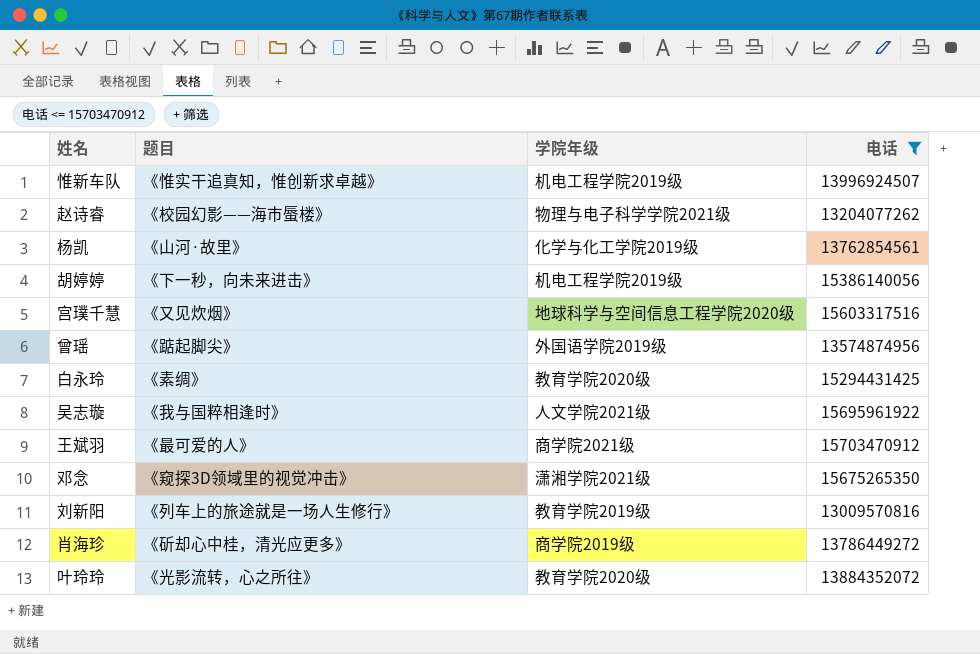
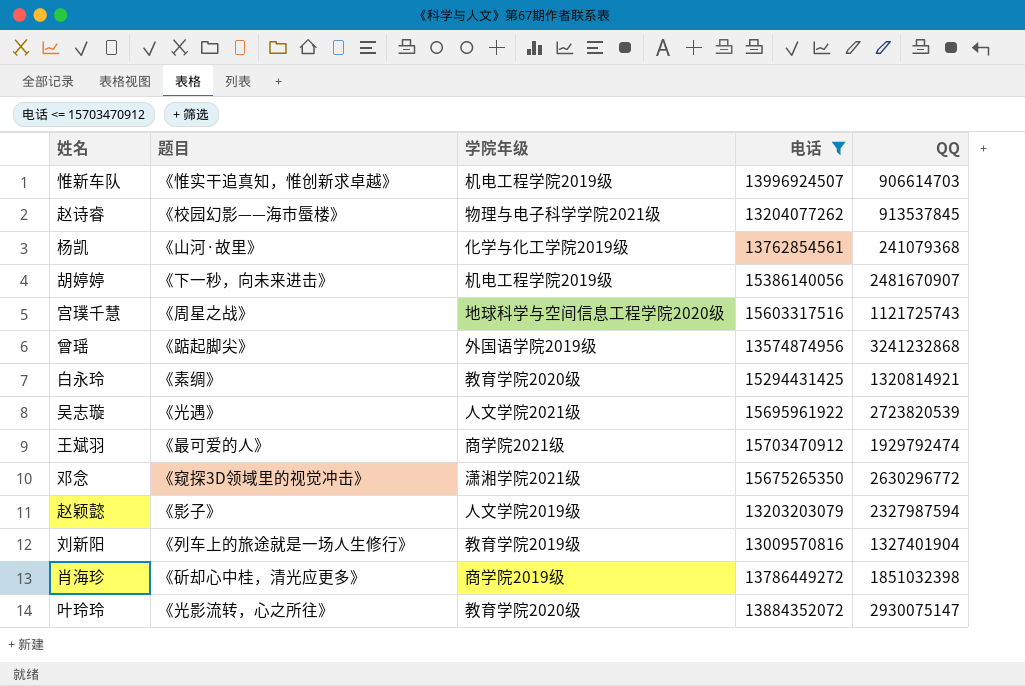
column QQ | position: none -> 5
宫璞千慧 | 题目: 《又见炊烟》 -> 《周星之战》
吴志璇 | 题目: 《我与国粹相逢时》 -> 《光遇》
row 赵颖懿: none -> 《影子》 | 人文学院2019级 | 13203203079 | 2327987594

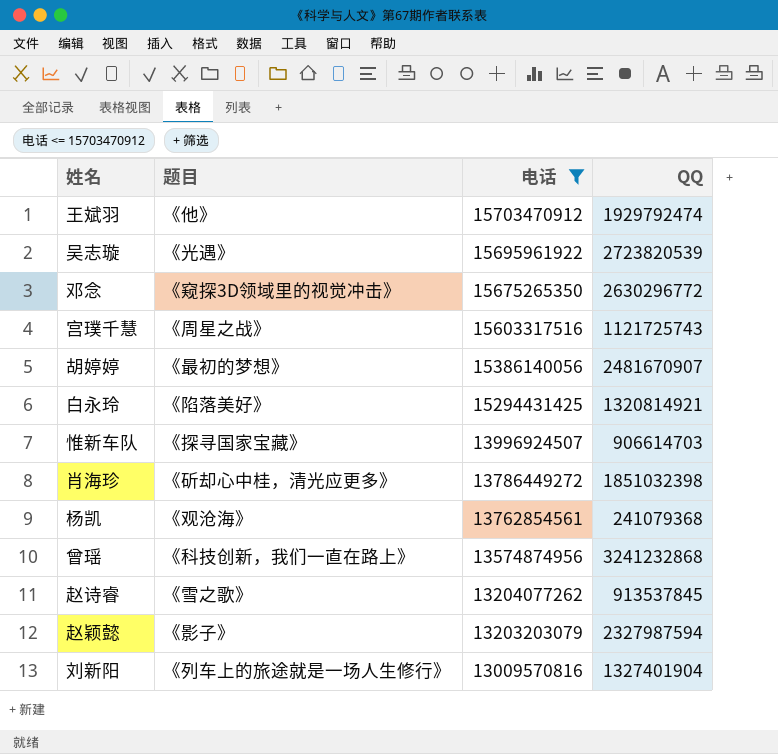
row order: none -> 电话 descending
column 学院年级 | position: 3 -> none
row 叶玲玲: 《光影流转，心之所往》 | 教育学院2020级 | 13884352072 | 2930075147 -> none
王斌羽 | 题目: 《最可爱的人》 -> 《他》
胡婷婷 | 题目: 《下一秒，向未来进击》 -> 《最初的梦想》
白永玲 | 题目: 《素绸》 -> 《陷落美好》
惟新车队 | 题目: 《惟实干追真知，惟创新求卓越》 -> 《探寻国家宝藏》
杨凯 | 题目: 《山河·故里》 -> 《观沧海》
曾瑶 | 题目: 《踮起脚尖》 -> 《科技创新，我们一直在路上》
赵诗睿 | 题目: 《校园幻影——海市蜃楼》 -> 《雪之歌》

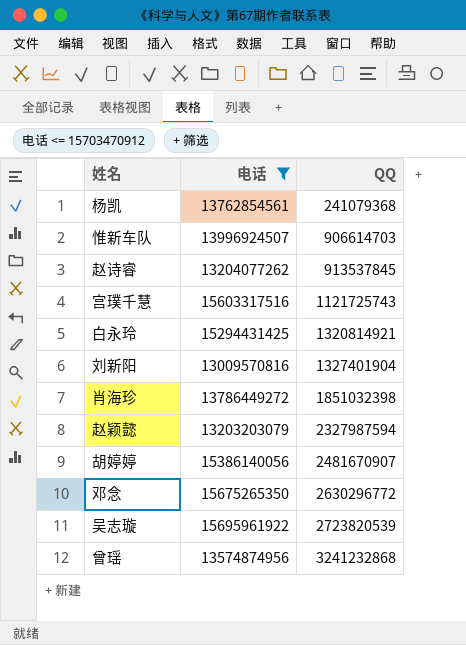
row order: 电话 descending -> QQ ascending
column 题目 | position: 2 -> none
row 王斌羽: 《他》 | 15703470912 | 1929792474 -> none

